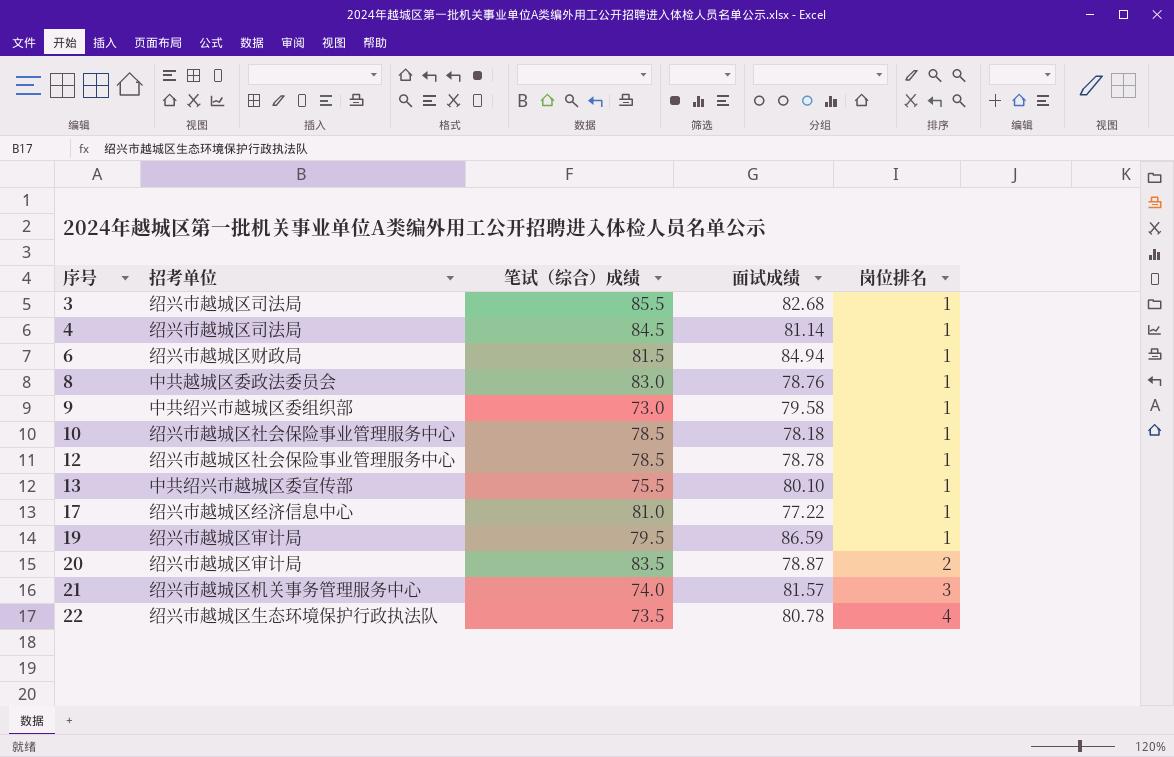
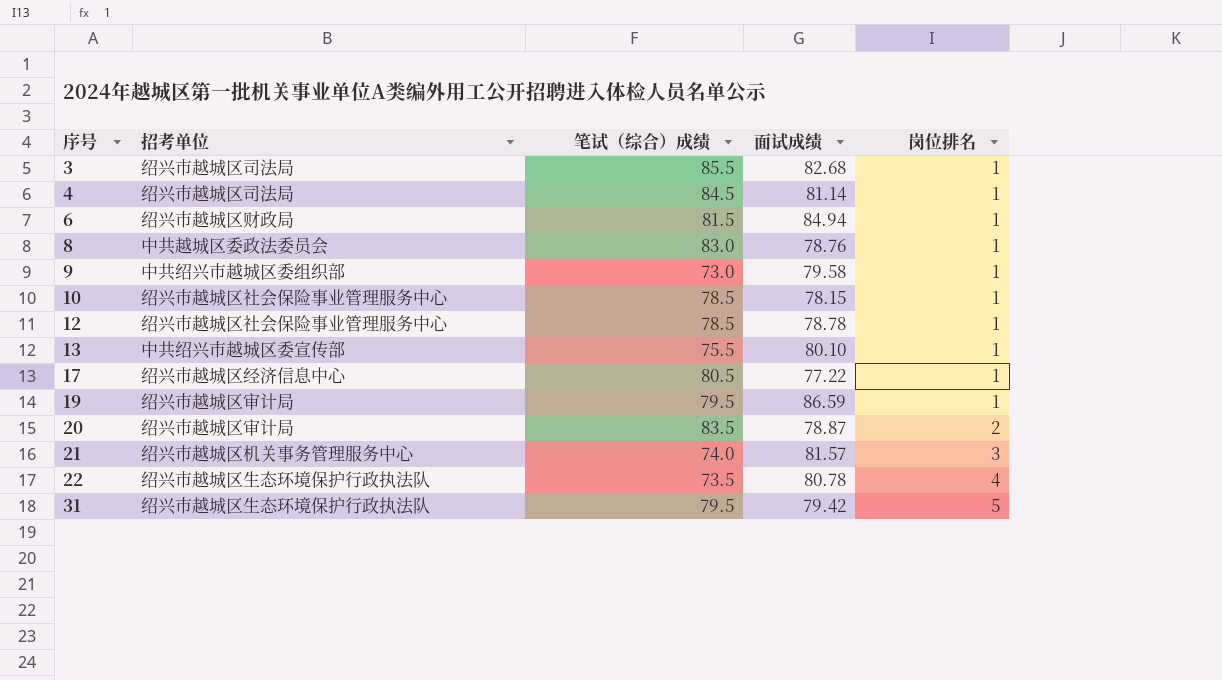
10 | 面试成绩: 78.18 -> 78.15
17 | 笔试（综合）成绩: 81.0 -> 80.5
row 31: none -> 绍兴市越城区生态环境保护行政执法队 | 79.5 | 79.42 | 5

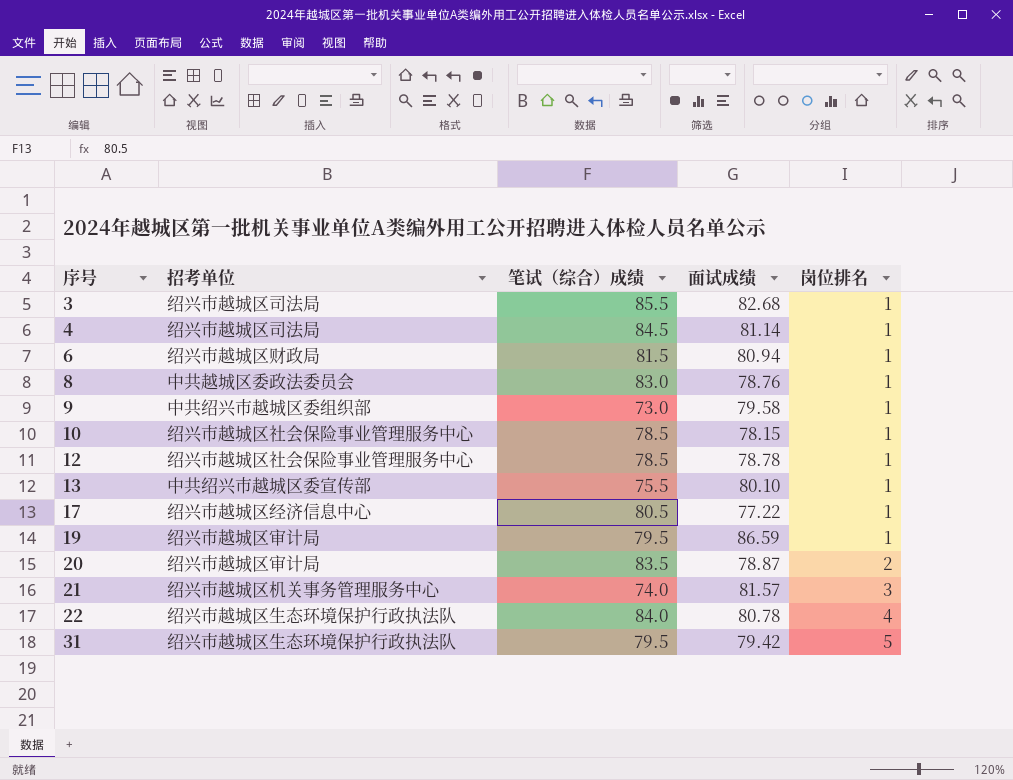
6 | 面试成绩: 84.94 -> 80.94
22 | 笔试（综合）成绩: 73.5 -> 84.0

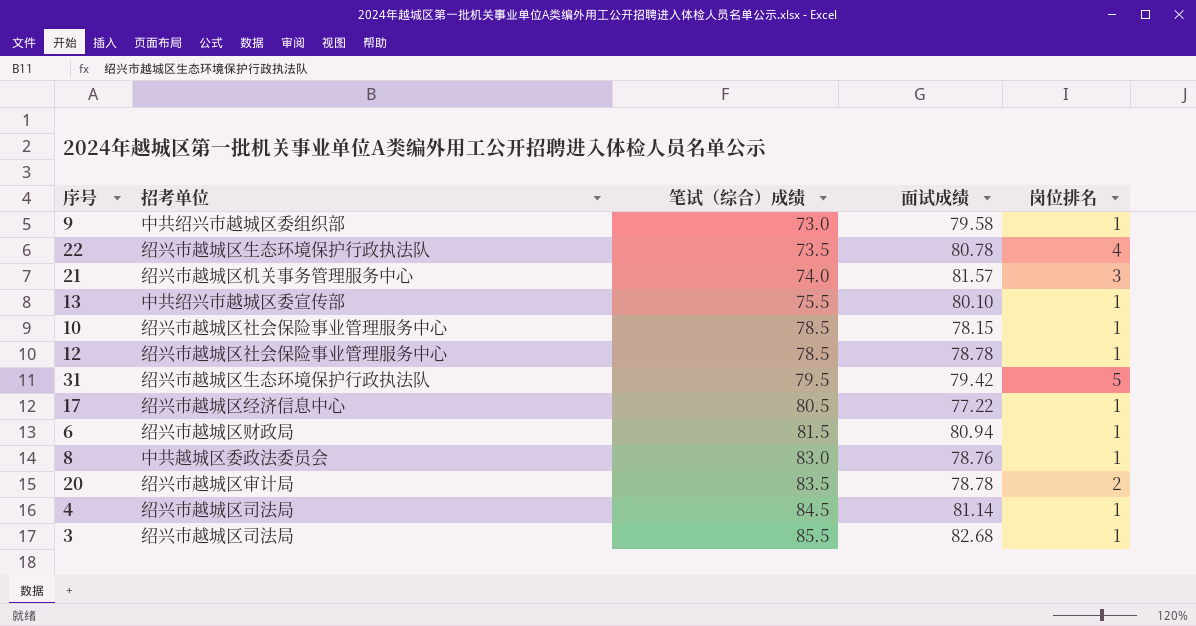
row order: 序号 ascending -> 笔试（综合）成绩 ascending
row 19: 绍兴市越城区审计局 | 79.5 | 86.59 | 1 -> none
22 | 笔试（综合）成绩: 84.0 -> 73.5
20 | 面试成绩: 78.87 -> 78.78

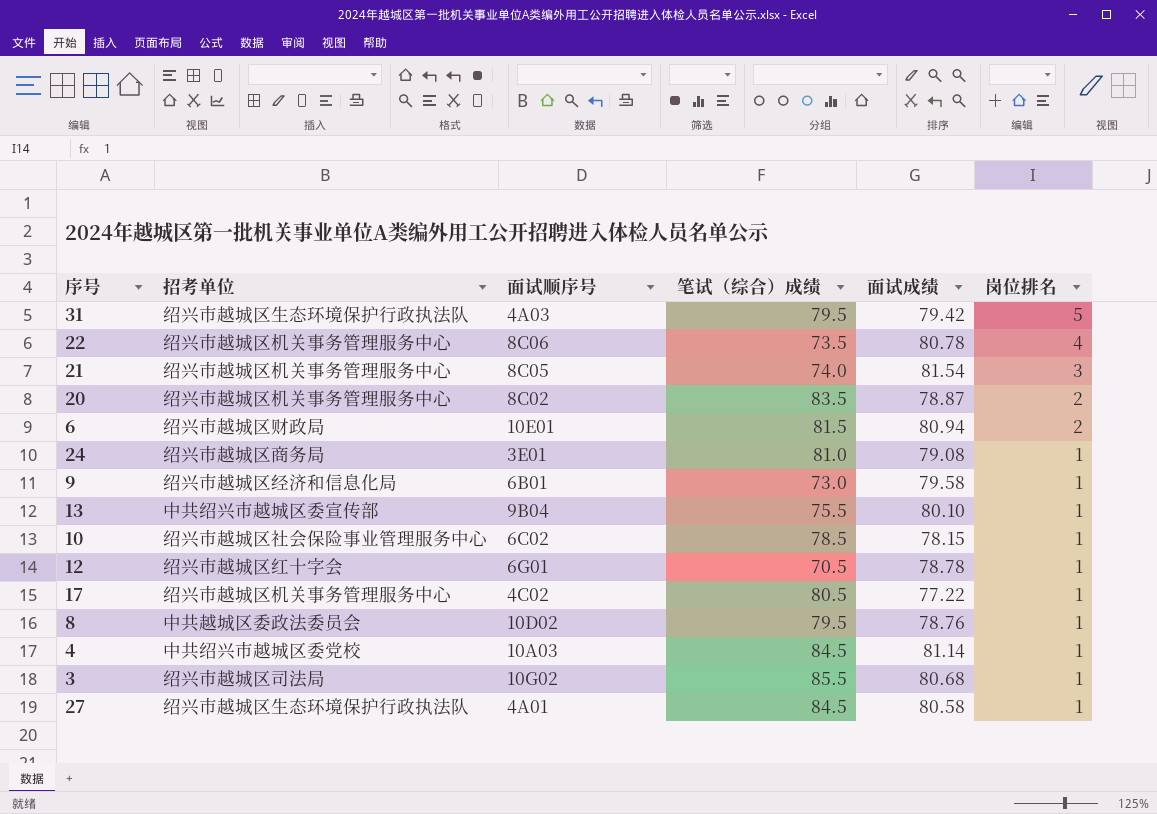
row order: 笔试（综合）成绩 ascending -> 岗位排名 descending
column 面试顺序号 | position: none -> 3
22 | 招考单位: 绍兴市越城区生态环境保护行政执法队 -> 绍兴市越城区机关事务管理服务中心
21 | 面试成绩: 81.57 -> 81.54
20 | 招考单位: 绍兴市越城区审计局 -> 绍兴市越城区机关事务管理服务中心
20 | 面试成绩: 78.78 -> 78.87
6 | 岗位排名: 1 -> 2
row 24: none -> 绍兴市越城区商务局 | 3E01 | 81.0 | 79.08 | 1
9 | 招考单位: 中共绍兴市越城区委组织部 -> 绍兴市越城区经济和信息化局
12 | 招考单位: 绍兴市越城区社会保险事业管理服务中心 -> 绍兴市越城区红十字会
12 | 笔试（综合）成绩: 78.5 -> 70.5
17 | 招考单位: 绍兴市越城区经济信息中心 -> 绍兴市越城区机关事务管理服务中心
8 | 笔试（综合）成绩: 83.0 -> 79.5
4 | 招考单位: 绍兴市越城区司法局 -> 中共绍兴市越城区委党校
3 | 面试成绩: 82.68 -> 80.68
row 27: none -> 绍兴市越城区生态环境保护行政执法队 | 4A01 | 84.5 | 80.58 | 1

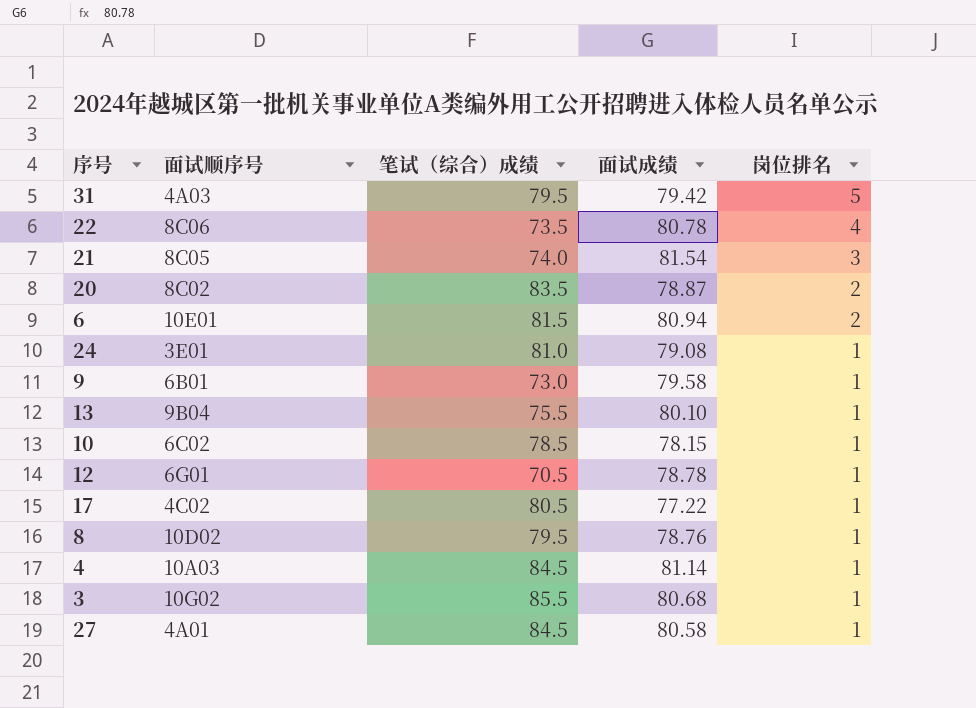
column 招考单位 | position: 2 -> none

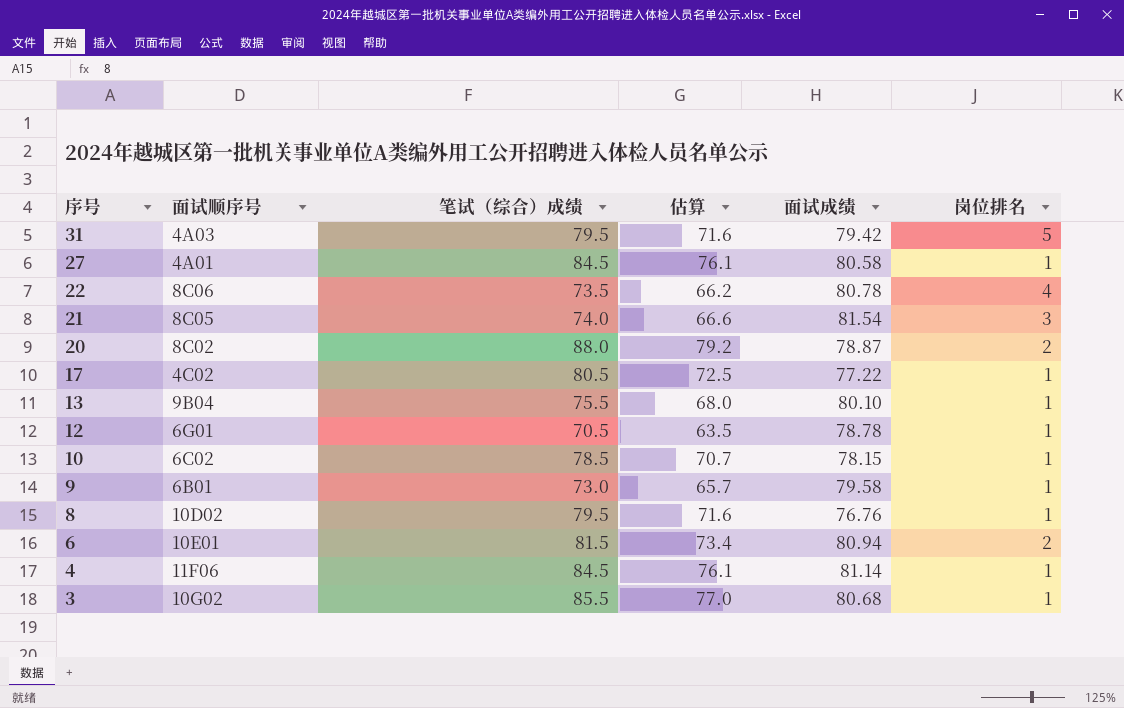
row order: 岗位排名 descending -> 序号 descending
column 估算 | formula: none -> [笔试（综合）成绩] * 0.9
row 24: 3E01 | 81.0 | 79.08 | 1 -> none
20 | 笔试（综合）成绩: 83.5 -> 88.0
8 | 面试成绩: 78.76 -> 76.76
4 | 面试顺序号: 10A03 -> 11F06

